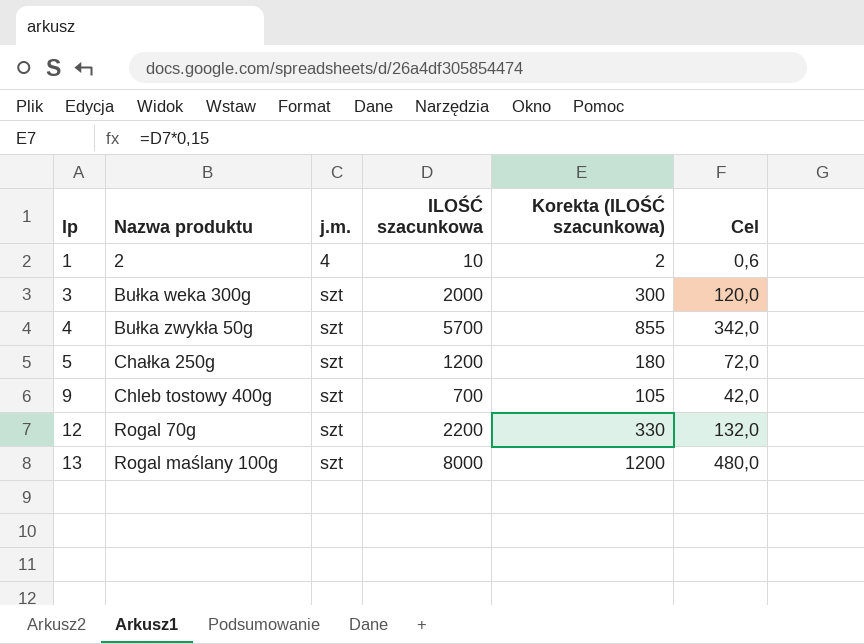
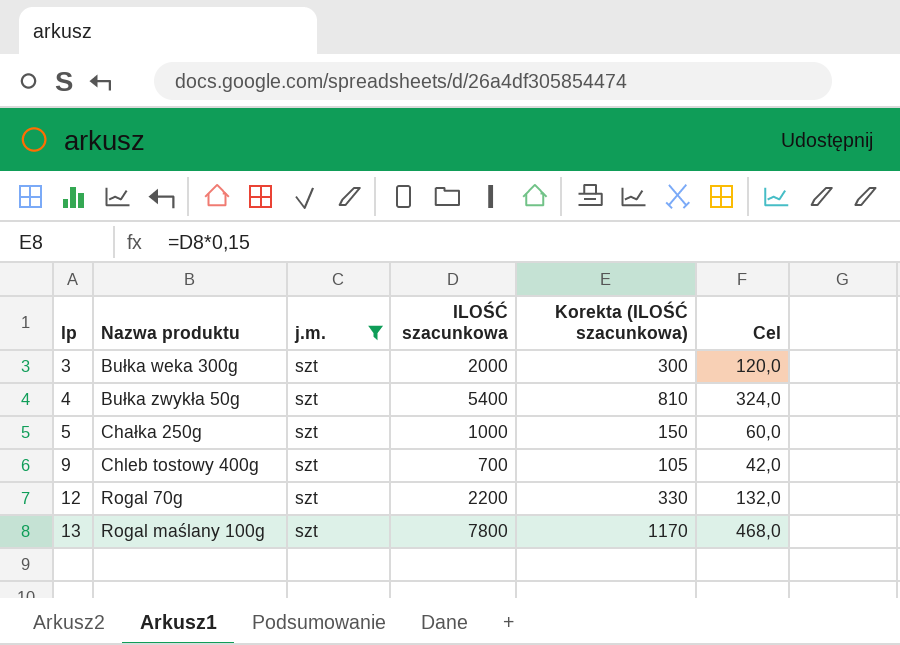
filter: none -> j.m. = szt
4 | ILOŚĆ szacunkowa: 5700 -> 5400
4 | Korekta (ILOŚĆ szacunkowa): 855 -> 810
4 | Cel: 342,0 -> 324,0
5 | ILOŚĆ szacunkowa: 1200 -> 1000
5 | Korekta (ILOŚĆ szacunkowa): 180 -> 150
5 | Cel: 72,0 -> 60,0
13 | ILOŚĆ szacunkowa: 8000 -> 7800
13 | Korekta (ILOŚĆ szacunkowa): 1200 -> 1170
13 | Cel: 480,0 -> 468,0

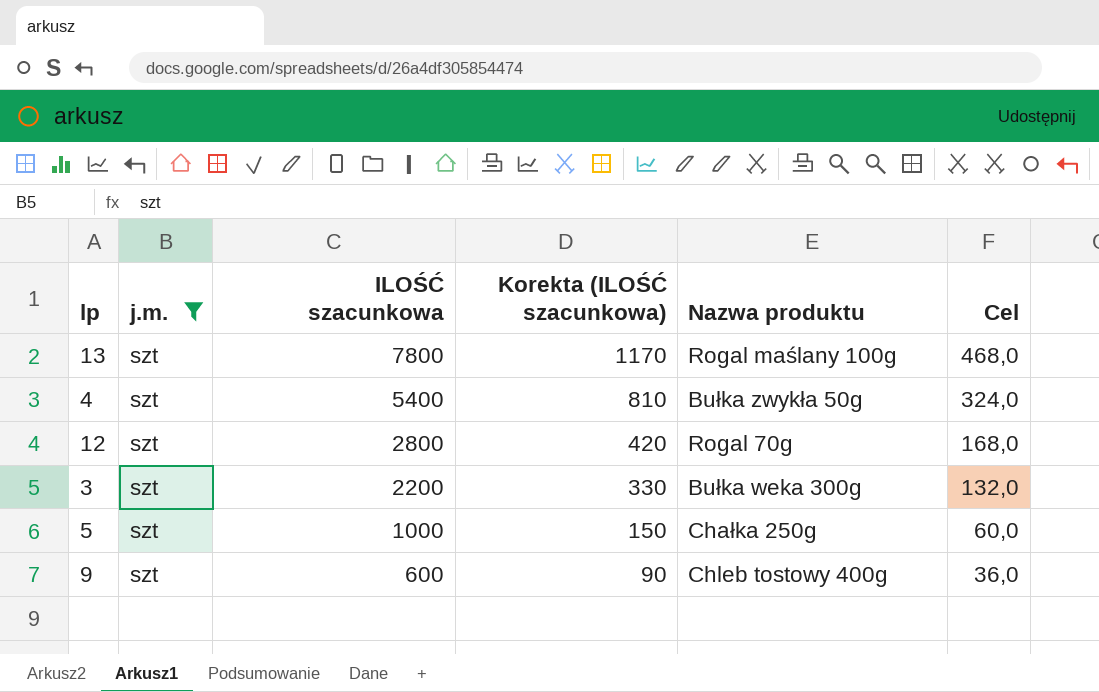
row order: lp ascending -> ILOŚĆ szacunkowa descending
column Nazwa produktu | position: 2 -> 5
12 | ILOŚĆ szacunkowa: 2200 -> 2800
12 | Korekta (ILOŚĆ szacunkowa): 330 -> 420
12 | Cel: 132,0 -> 168,0
3 | ILOŚĆ szacunkowa: 2000 -> 2200
3 | Korekta (ILOŚĆ szacunkowa): 300 -> 330
3 | Cel: 120,0 -> 132,0
9 | ILOŚĆ szacunkowa: 700 -> 600
9 | Korekta (ILOŚĆ szacunkowa): 105 -> 90
9 | Cel: 42,0 -> 36,0

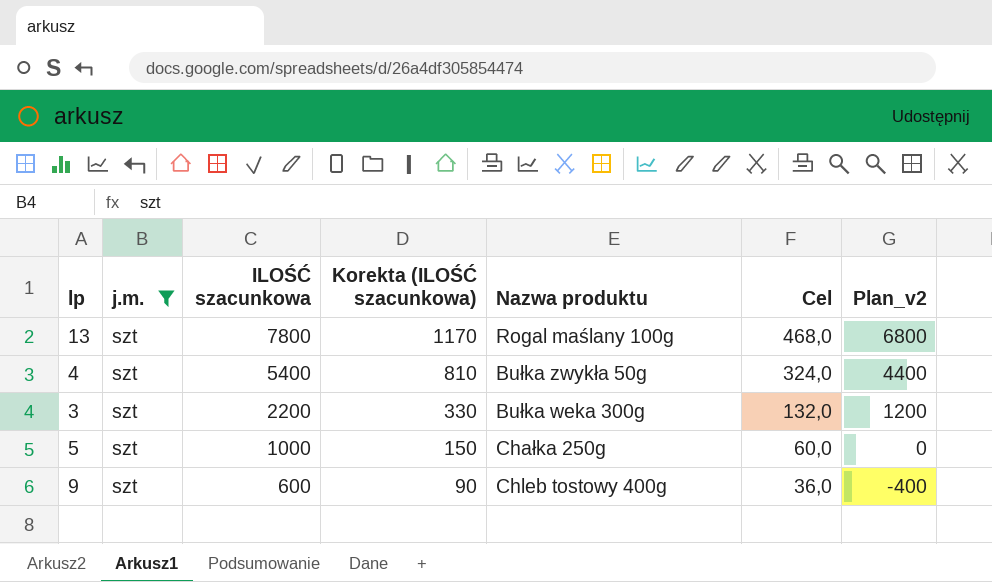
column Plan_v2 | formula: none -> [ILOŚĆ szacunkowa] - 1000
row 12: szt | 2800 | 420 | Rogal 70g | 168,0 -> none

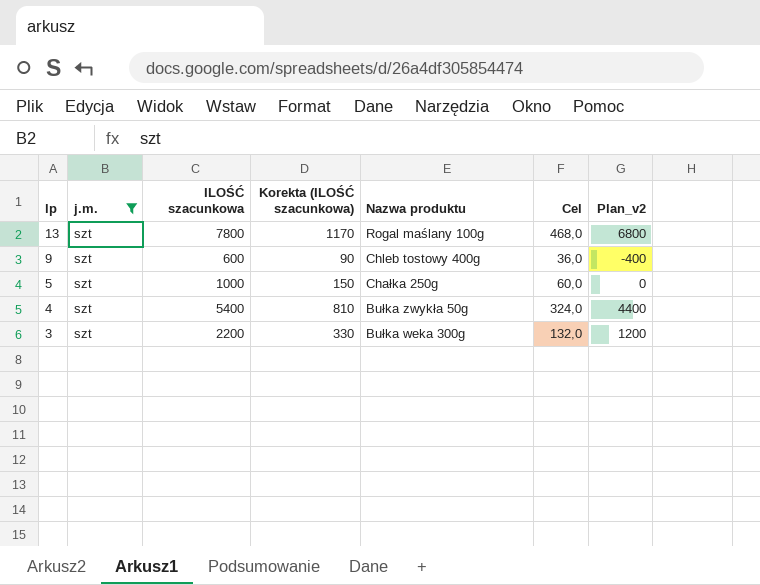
row order: ILOŚĆ szacunkowa descending -> lp descending

